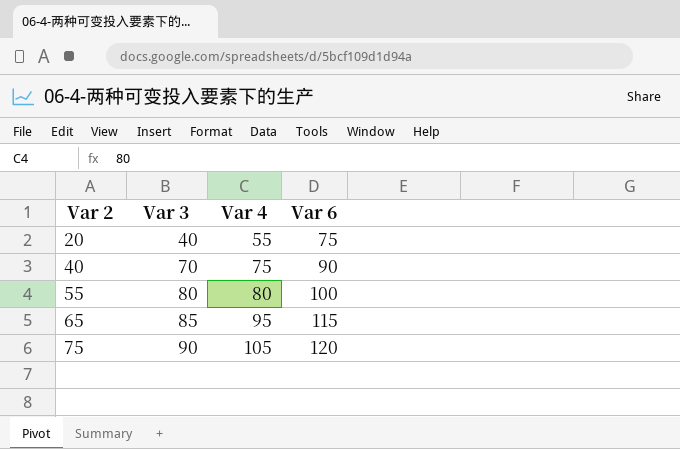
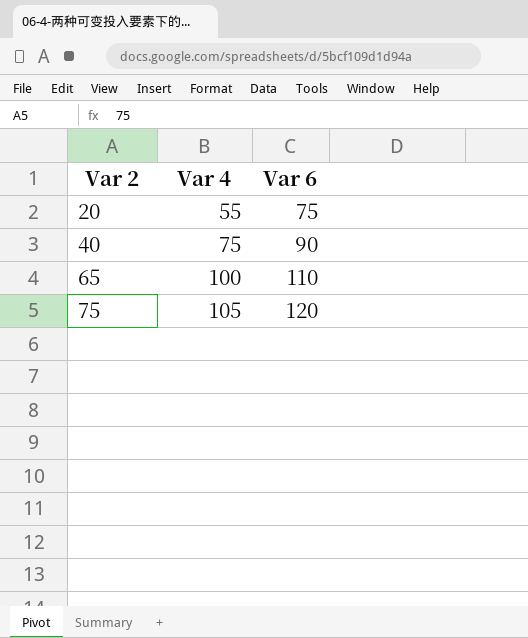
column Var 3 | position: 2 -> none
row 55: 80 | 80 | 100 -> none
65 | Var 4: 95 -> 100
65 | Var 6: 115 -> 110

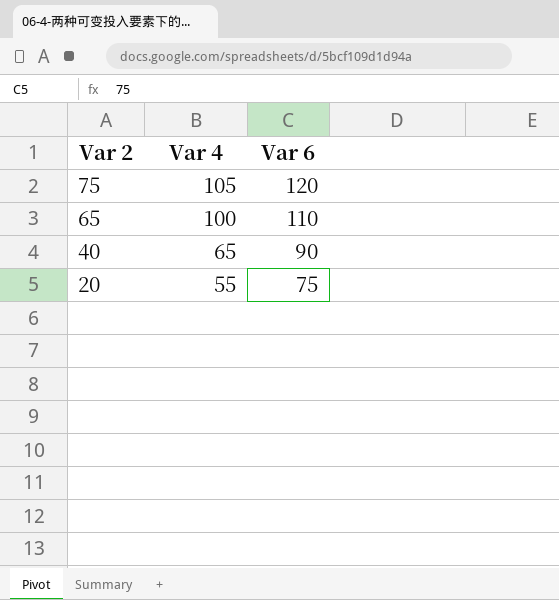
row order: Var 2 ascending -> Var 2 descending
40 | Var 4: 75 -> 65

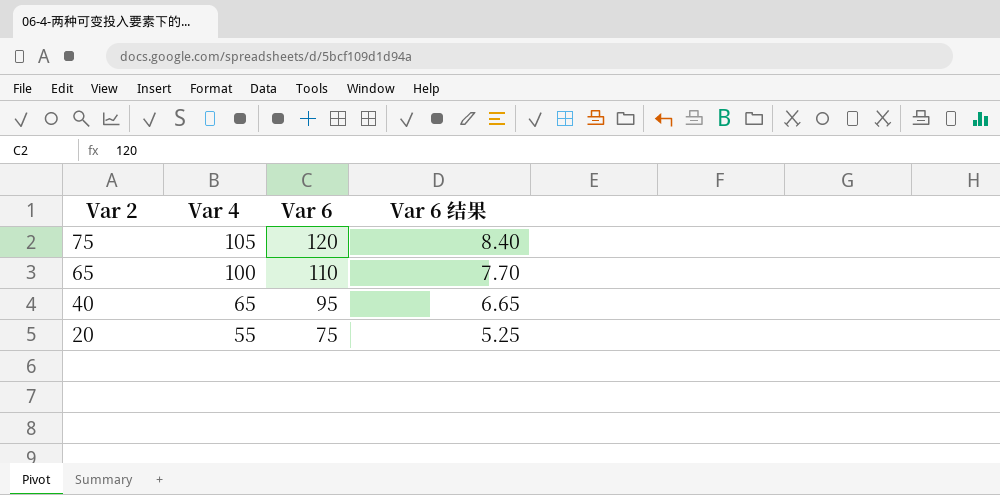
column Var 6 结果 | formula: none -> [Var 6] * 0.07
40 | Var 6: 90 -> 95

